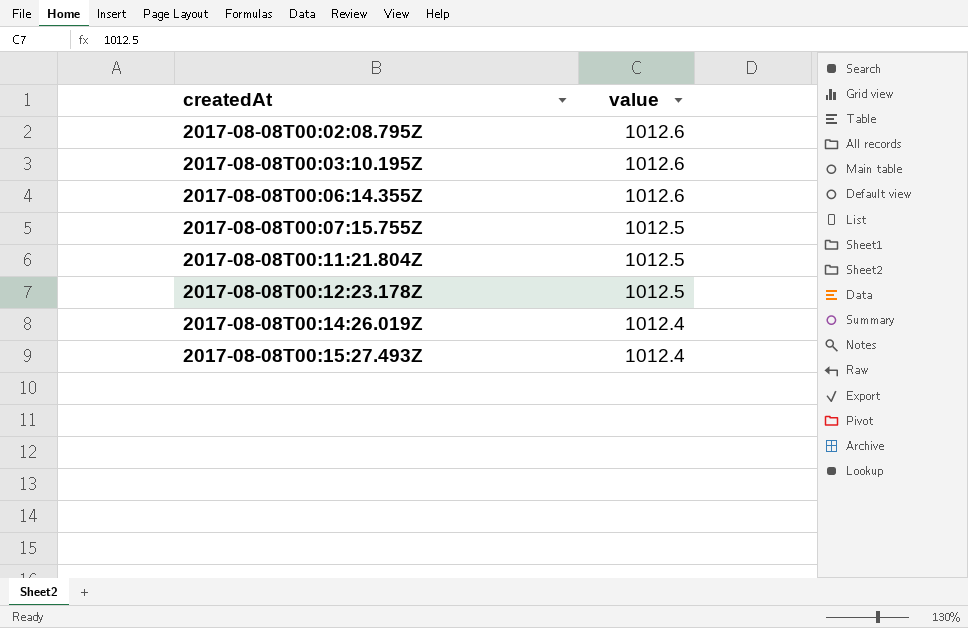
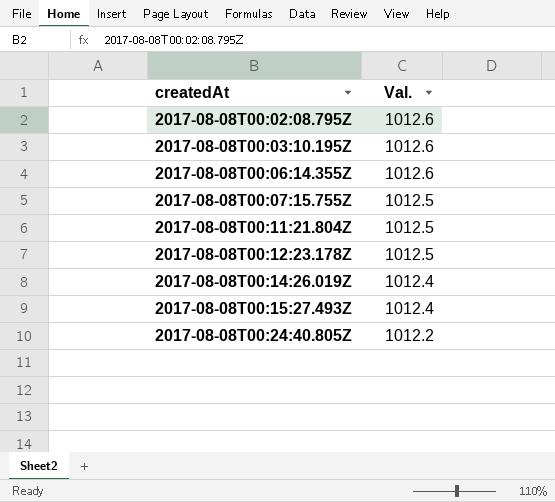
column name: value -> Val.
row 2017-08-08T00:24:40.805Z: none -> 1012.2

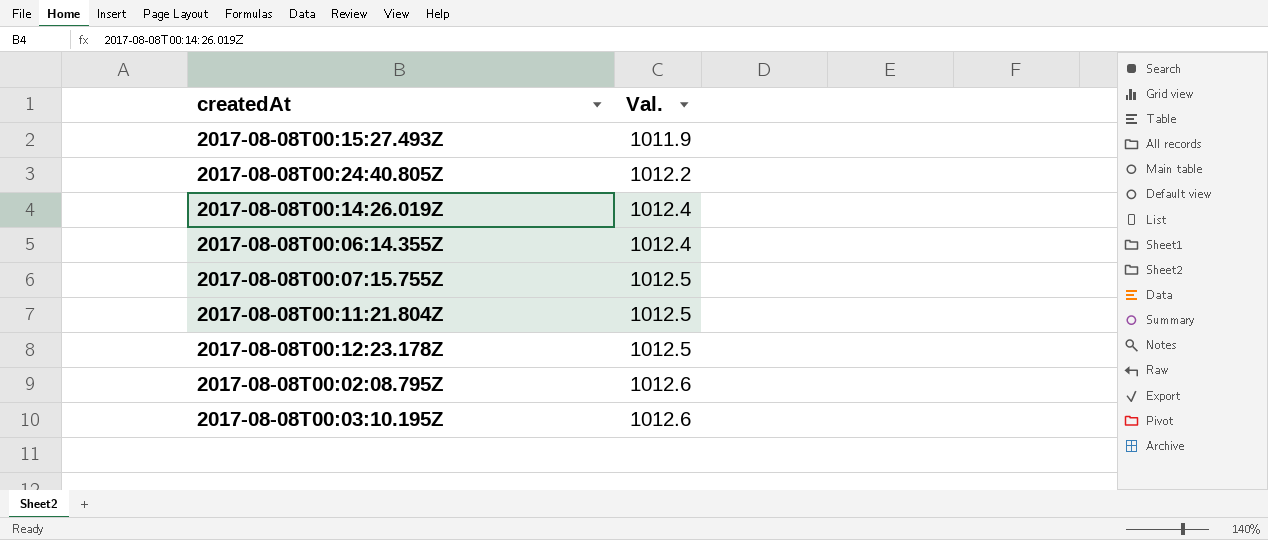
row order: createdAt ascending -> Val. ascending
2017-08-08T00:15:27.493Z | Val.: 1012.4 -> 1011.9
2017-08-08T00:06:14.355Z | Val.: 1012.6 -> 1012.4

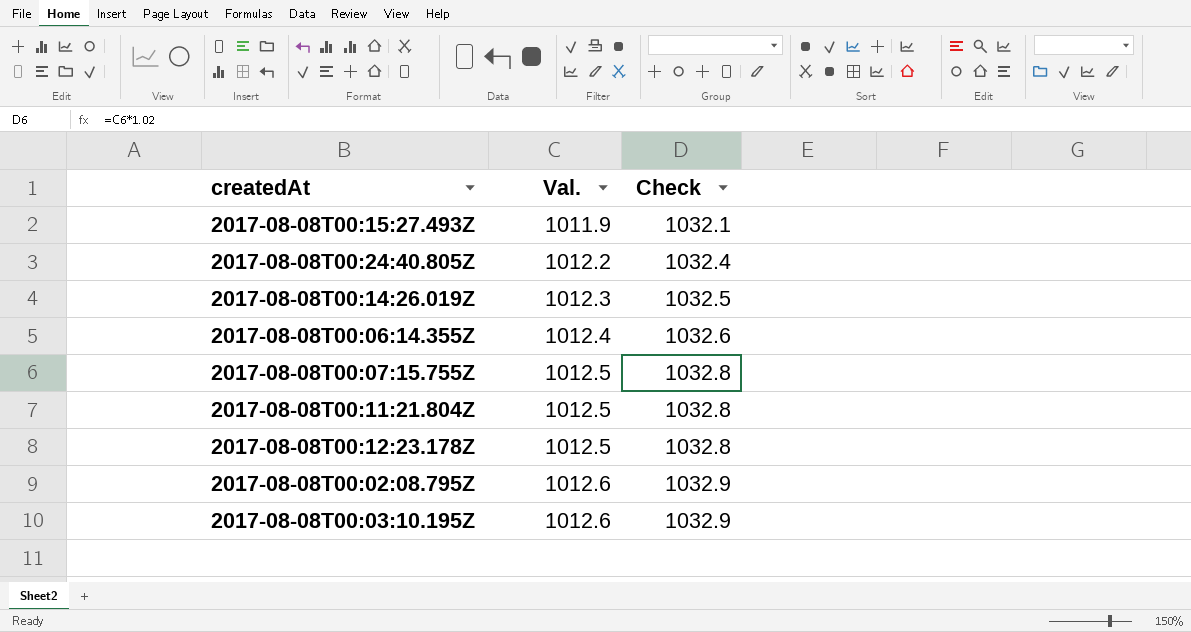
column Check | formula: none -> [Val.] * 1.02
2017-08-08T00:14:26.019Z | Val.: 1012.4 -> 1012.3

